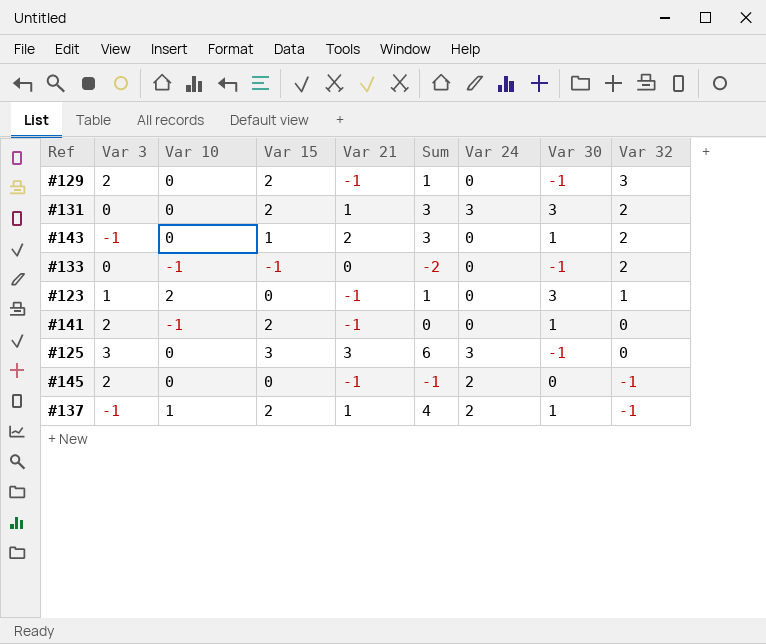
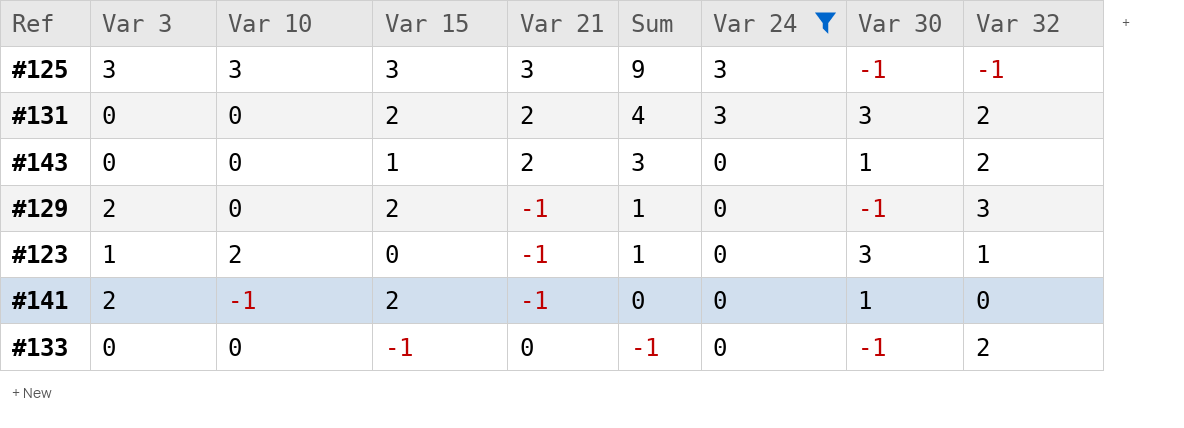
filter: none -> Var 24 != 2
row order: Var 32 descending -> Sum descending
#125 | Var 10: 0 -> 3
#125 | Sum: 6 -> 9
#125 | Var 32: 0 -> -1
#131 | Var 21: 1 -> 2
#131 | Sum: 3 -> 4
#143 | Var 3: -1 -> 0
#133 | Var 10: -1 -> 0
#133 | Sum: -2 -> -1

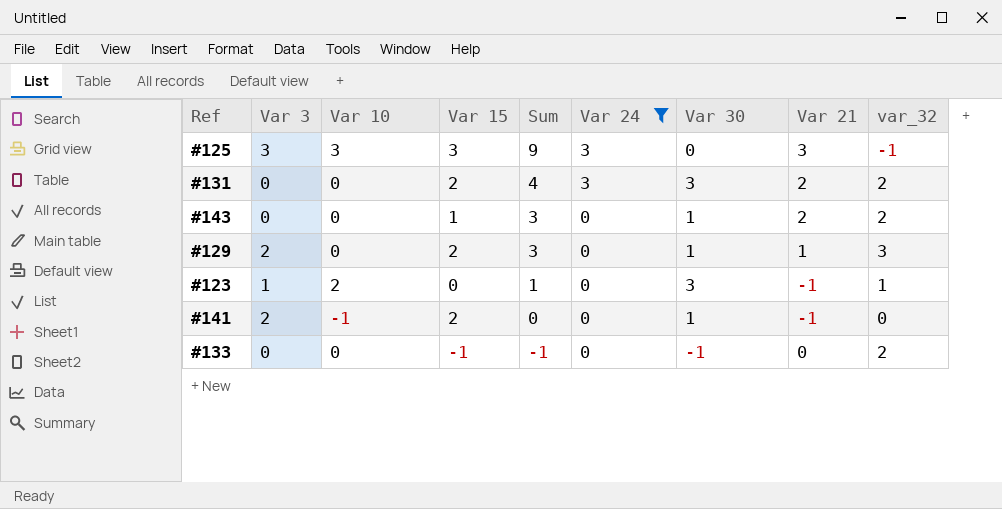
column Var 21 | position: 5 -> 8
column name: Var 32 -> var_32
#125 | Var 30: -1 -> 0
#129 | Sum: 1 -> 3
#129 | Var 30: -1 -> 1
#129 | Var 21: -1 -> 1

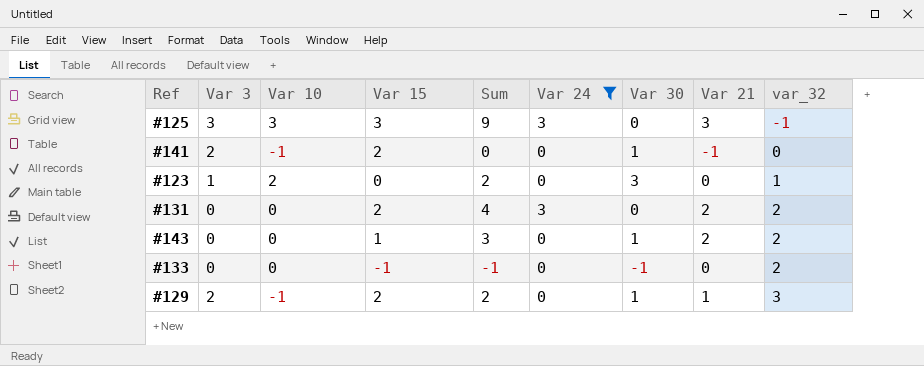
row order: Sum descending -> var_32 ascending
#123 | Sum: 1 -> 2
#123 | Var 21: -1 -> 0
#131 | Var 30: 3 -> 0
#129 | Var 10: 0 -> -1
#129 | Sum: 3 -> 2

